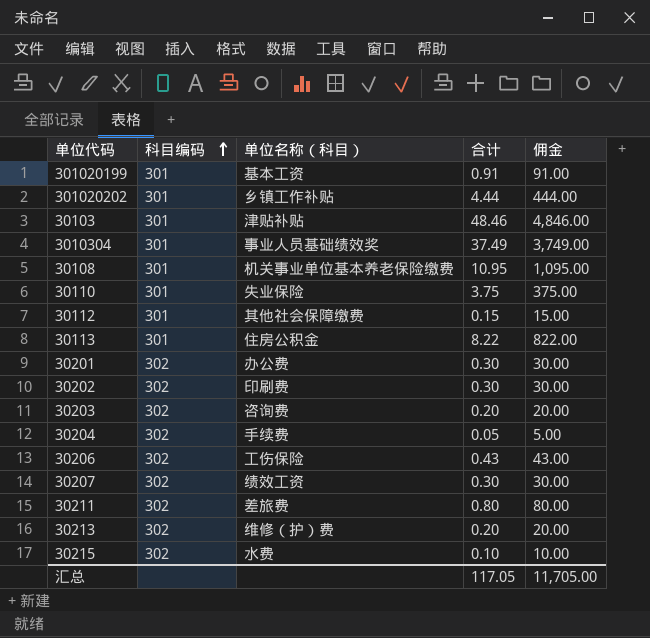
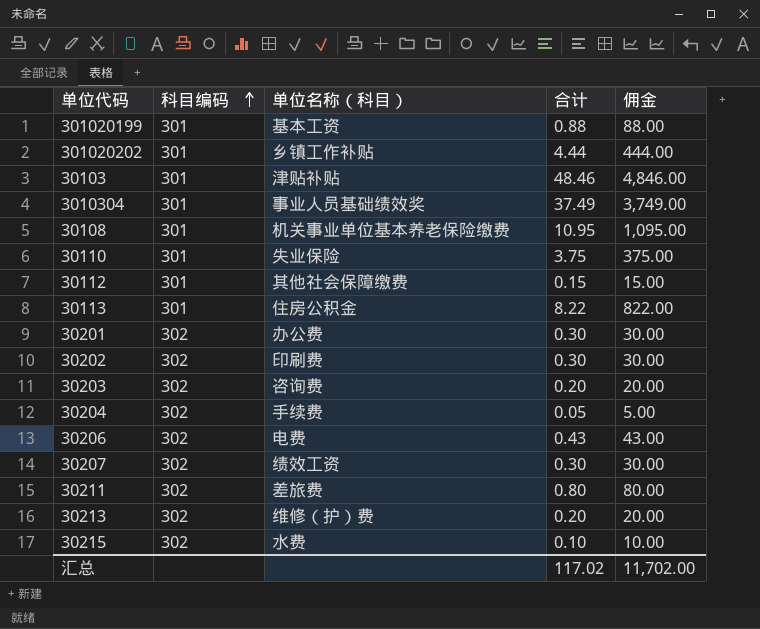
301020199 | 合计: 0.91 -> 0.88
301020199 | 佣金: 91.00 -> 88.00
30206 | 单位名称（科目）: 工伤保险 -> 电费
汇总 | 合计: 117.05 -> 117.02
汇总 | 佣金: 11,705.00 -> 11,702.00

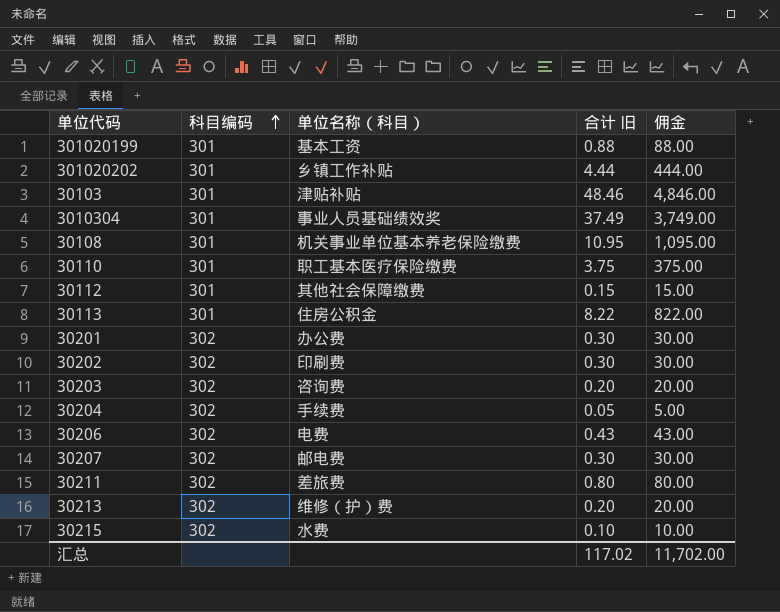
column name: 合计 -> 合计 旧
30110 | 单位名称（科目）: 失业保险 -> 职工基本医疗保险缴费
30207 | 单位名称（科目）: 绩效工资 -> 邮电费

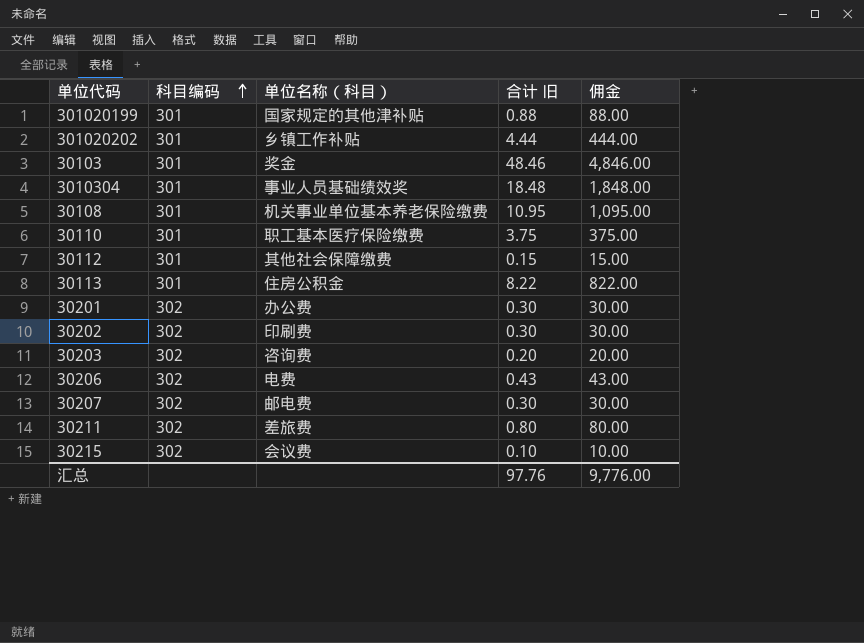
row 30204: 302 | 手续费 | 0.05 | 5.00 -> none
row 30213: 302 | 维修（护）费 | 0.20 | 20.00 -> none
301020199 | 单位名称（科目）: 基本工资 -> 国家规定的其他津补贴
30103 | 单位名称（科目）: 津贴补贴 -> 奖金
3010304 | 合计 旧: 37.49 -> 18.48
3010304 | 佣金: 3,749.00 -> 1,848.00
30215 | 单位名称（科目）: 水费 -> 会议费
汇总 | 合计 旧: 117.02 -> 97.76
汇总 | 佣金: 11,702.00 -> 9,776.00

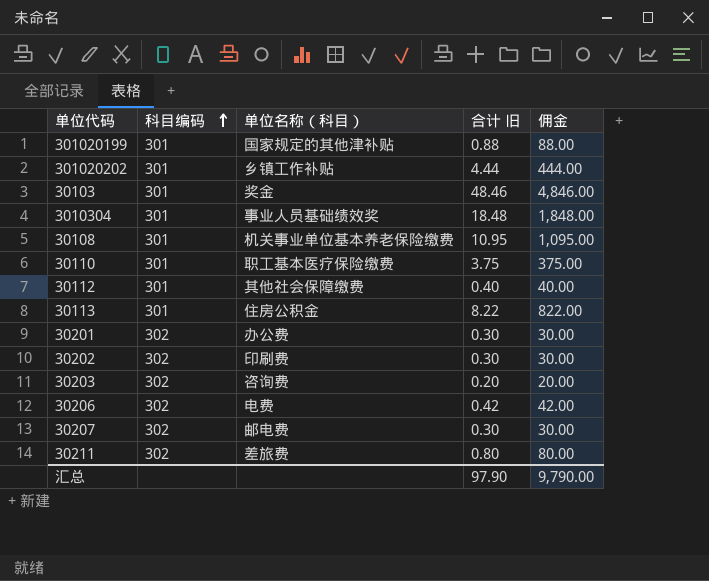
row 30215: 302 | 会议费 | 0.10 | 10.00 -> none
30112 | 合计 旧: 0.15 -> 0.40
30112 | 佣金: 15.00 -> 40.00
30206 | 合计 旧: 0.43 -> 0.42
30206 | 佣金: 43.00 -> 42.00
汇总 | 合计 旧: 97.76 -> 97.90
汇总 | 佣金: 9,776.00 -> 9,790.00

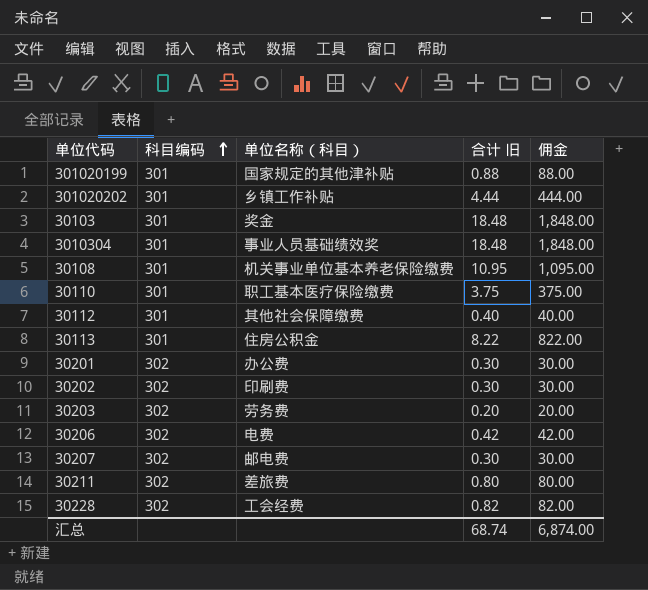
30103 | 合计 旧: 48.46 -> 18.48
30103 | 佣金: 4,846.00 -> 1,848.00
30203 | 单位名称（科目）: 咨询费 -> 劳务费
row 30228: none -> 302 | 工会经费 | 0.82 | 82.00
汇总 | 合计 旧: 97.90 -> 68.74
汇总 | 佣金: 9,790.00 -> 6,874.00

